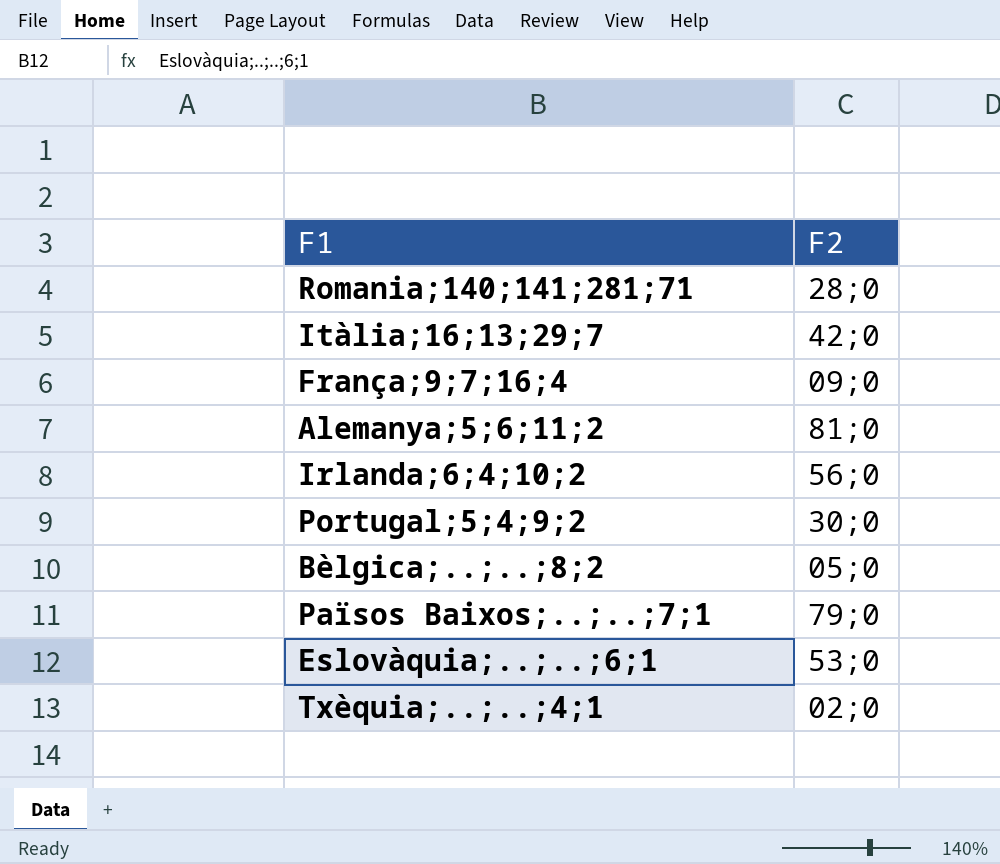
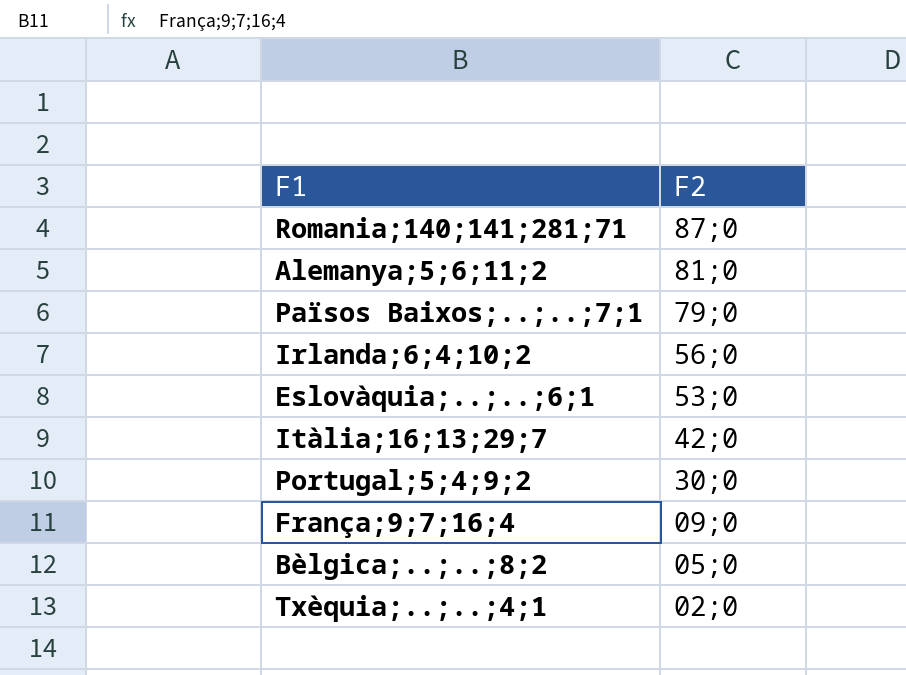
row order: none -> F2 descending
Romania;140;141;281;71 | F2: 28;0 -> 87;0

